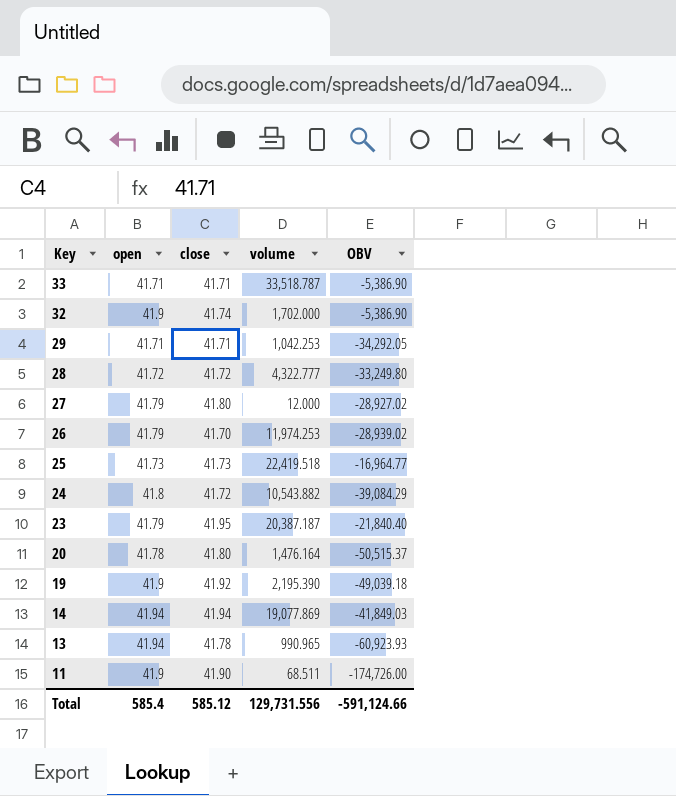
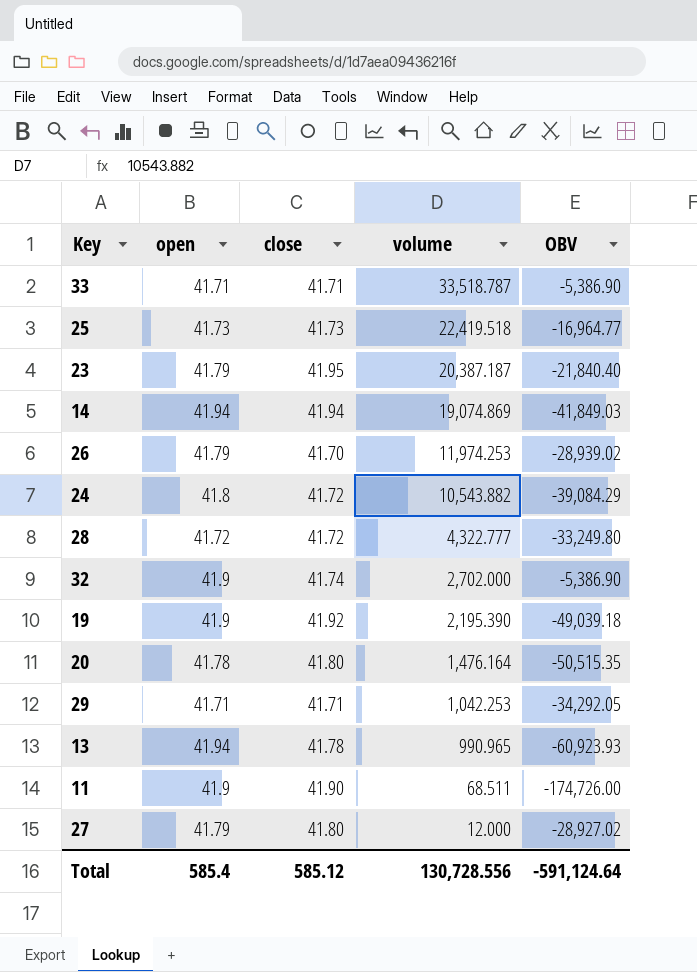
row order: Key descending -> volume descending
14 | volume: 19,077.869 -> 19,074.869
32 | volume: 1,702.000 -> 2,702.000
20 | OBV: -50,515.37 -> -50,515.35
Total | volume: 129,731.556 -> 130,728.556
Total | OBV: -591,124.66 -> -591,124.64

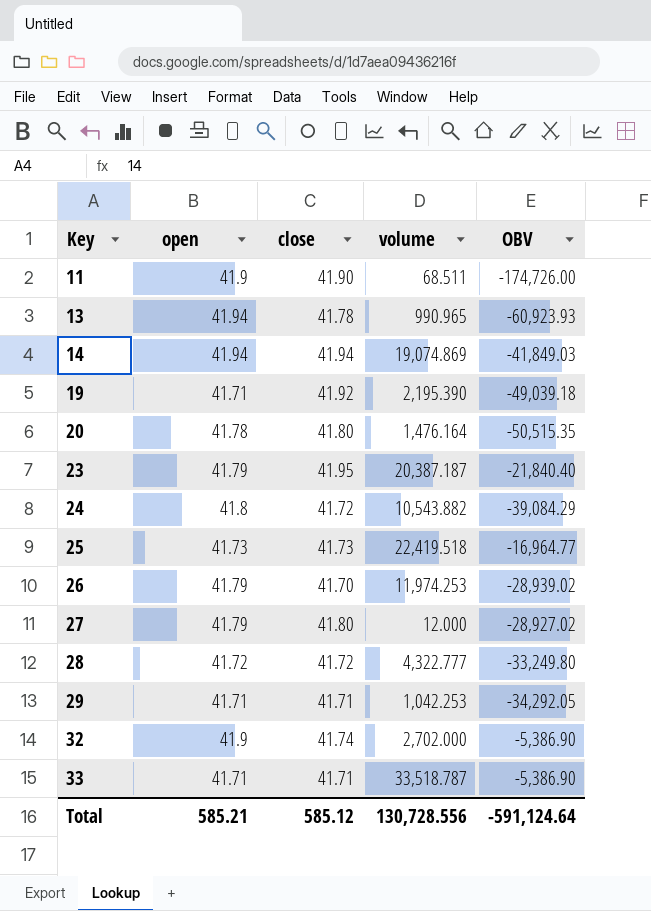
row order: volume descending -> Key ascending
19 | open: 41.9 -> 41.71
Total | open: 585.4 -> 585.21

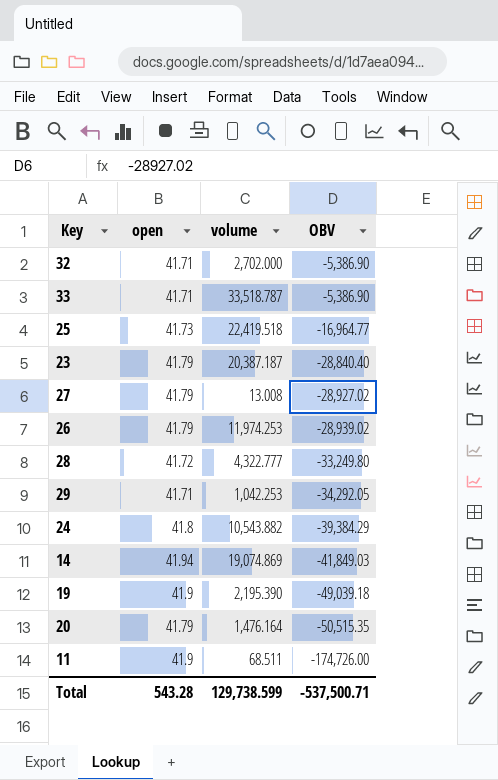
row order: Key ascending -> OBV descending
column close | position: 3 -> none
row 13: 41.94 | 41.78 | 990.965 | -60,923.93 -> none
32 | open: 41.9 -> 41.71
23 | OBV: -21,840.40 -> -28,840.40
27 | volume: 12.000 -> 13.008
24 | OBV: -39,084.29 -> -39,384.29
19 | open: 41.71 -> 41.9
20 | open: 41.78 -> 41.79
Total | open: 585.21 -> 543.28
Total | volume: 130,728.556 -> 129,738.599
Total | OBV: -591,124.64 -> -537,500.71

